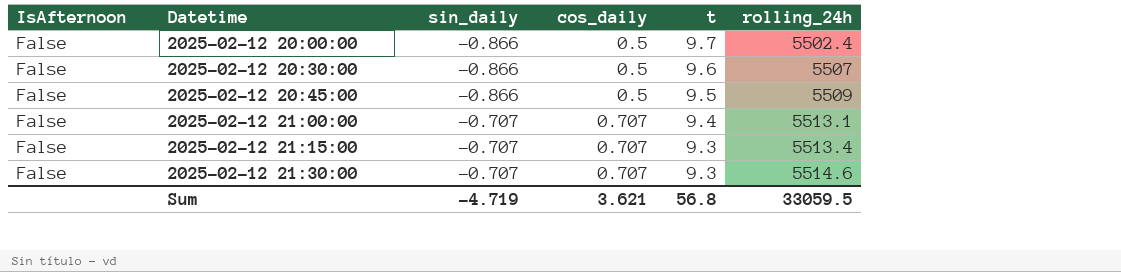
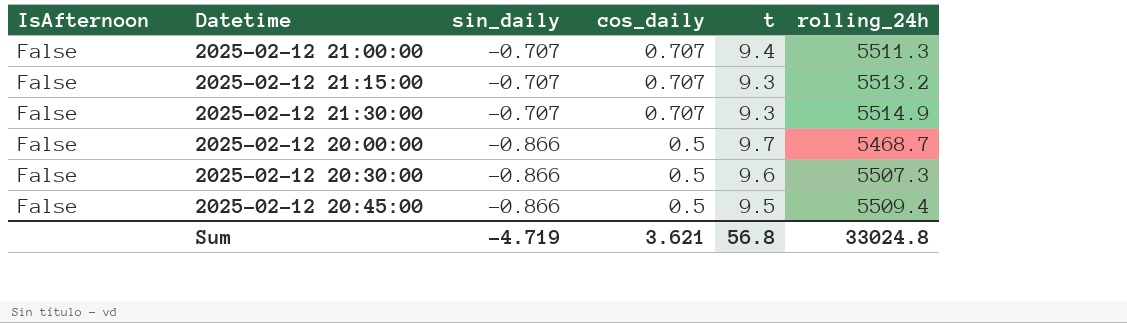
row order: Datetime ascending -> sin_daily descending
2025-02-12 21:00:00 | rolling_24h: 5513.1 -> 5511.3
2025-02-12 21:15:00 | rolling_24h: 5513.4 -> 5513.2
2025-02-12 21:30:00 | rolling_24h: 5514.6 -> 5514.9
2025-02-12 20:00:00 | rolling_24h: 5502.4 -> 5468.7
2025-02-12 20:30:00 | rolling_24h: 5507 -> 5507.3
2025-02-12 20:45:00 | rolling_24h: 5509 -> 5509.4
Sum | rolling_24h: 33059.5 -> 33024.8

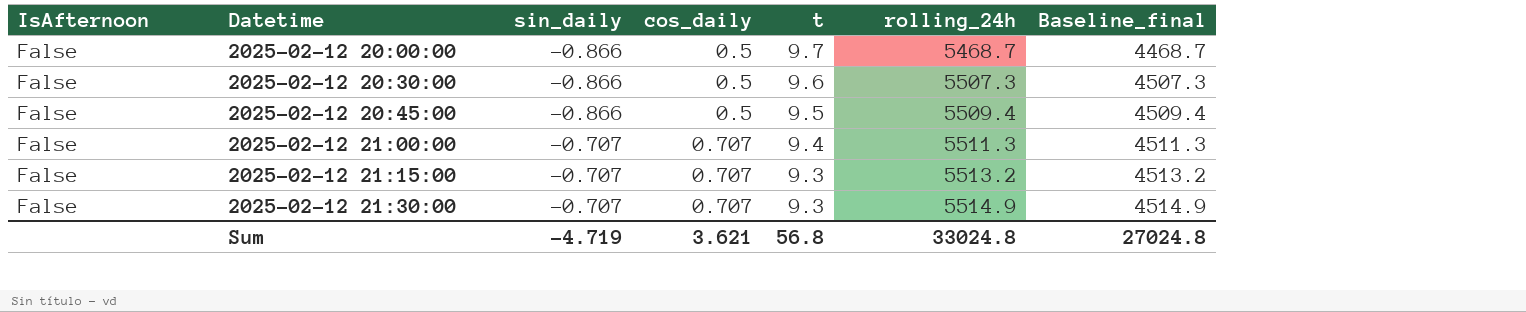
row order: sin_daily descending -> Datetime ascending
column Baseline_final | formula: none -> [rolling_24h] - 1000

